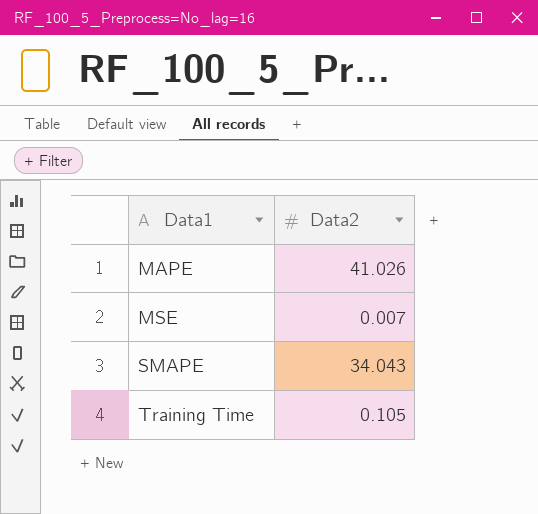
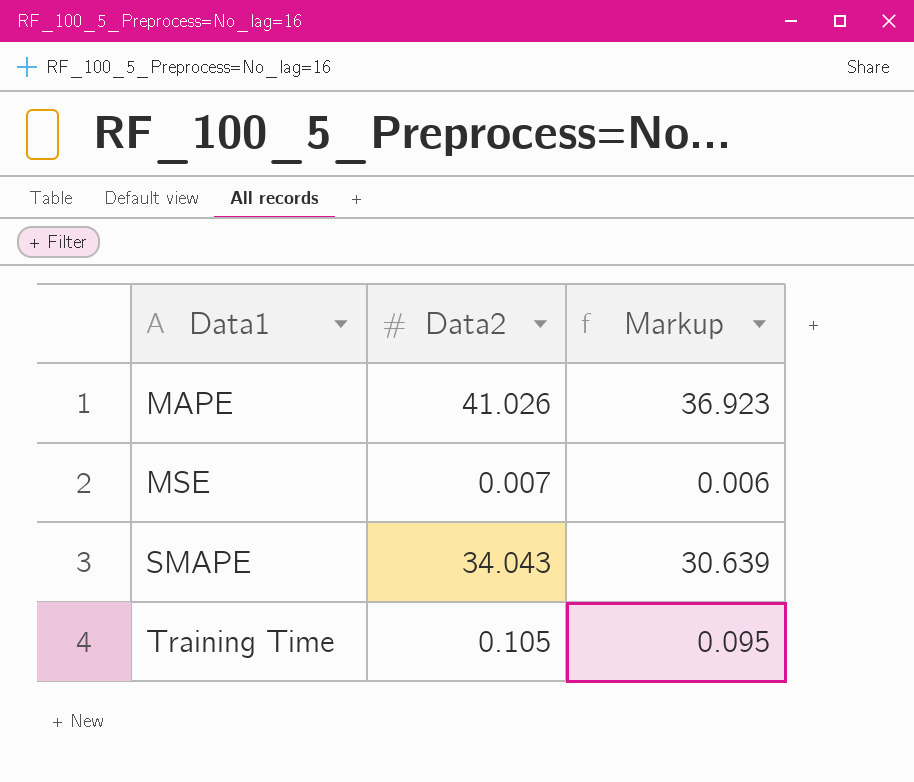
column Markup | formula: none -> [Data2] * 0.9

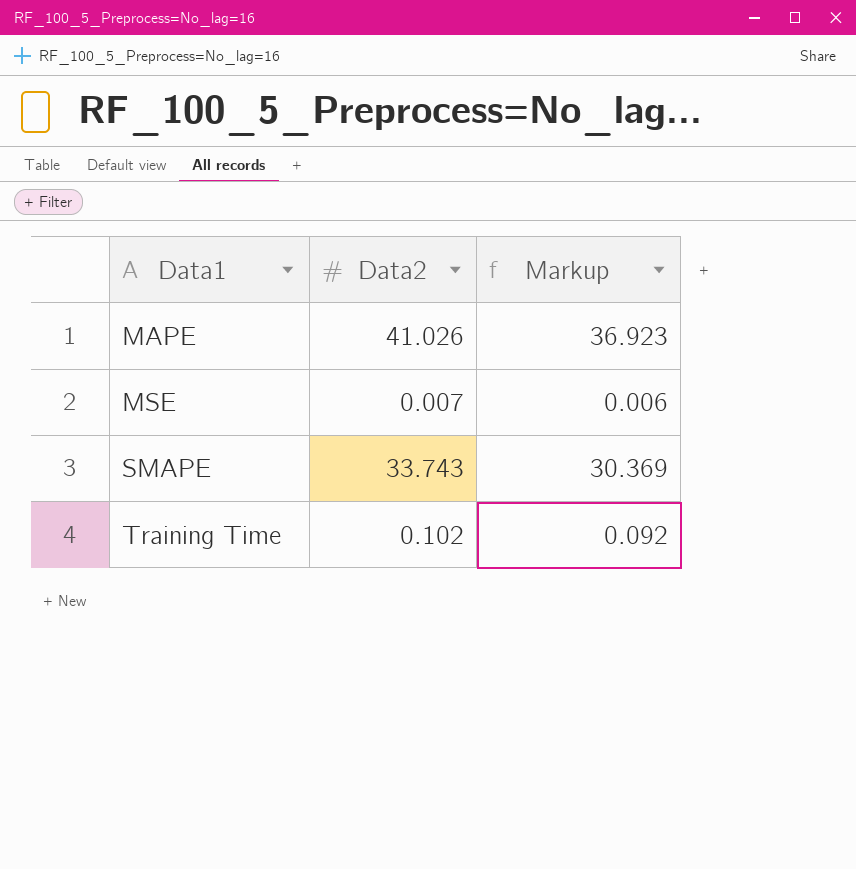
SMAPE | Data2: 34.043 -> 33.743
SMAPE | Markup: 30.639 -> 30.369
Training Time | Data2: 0.105 -> 0.102
Training Time | Markup: 0.095 -> 0.092

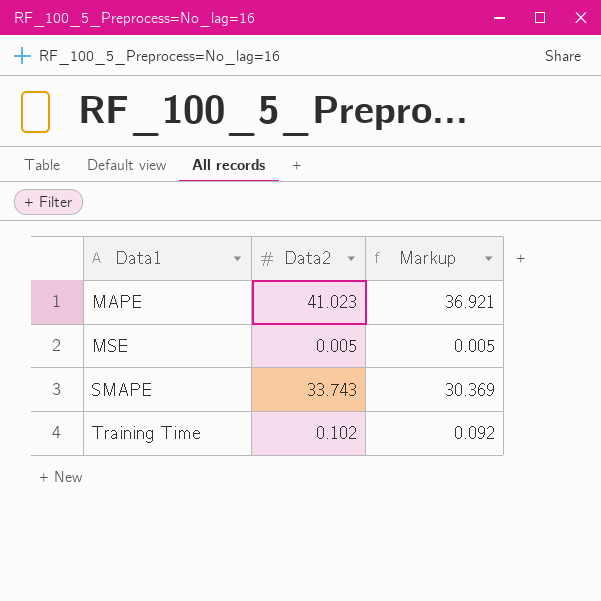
MAPE | Data2: 41.026 -> 41.023
MAPE | Markup: 36.923 -> 36.921
MSE | Data2: 0.007 -> 0.005
MSE | Markup: 0.006 -> 0.005

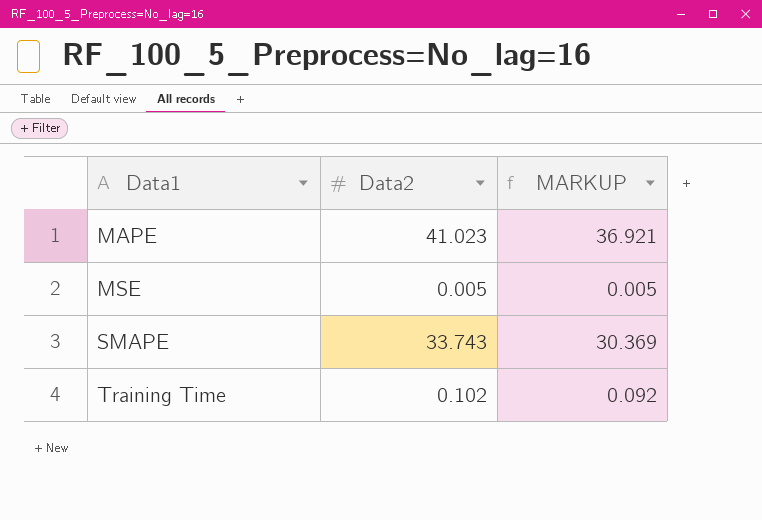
column name: Markup -> MARKUP

